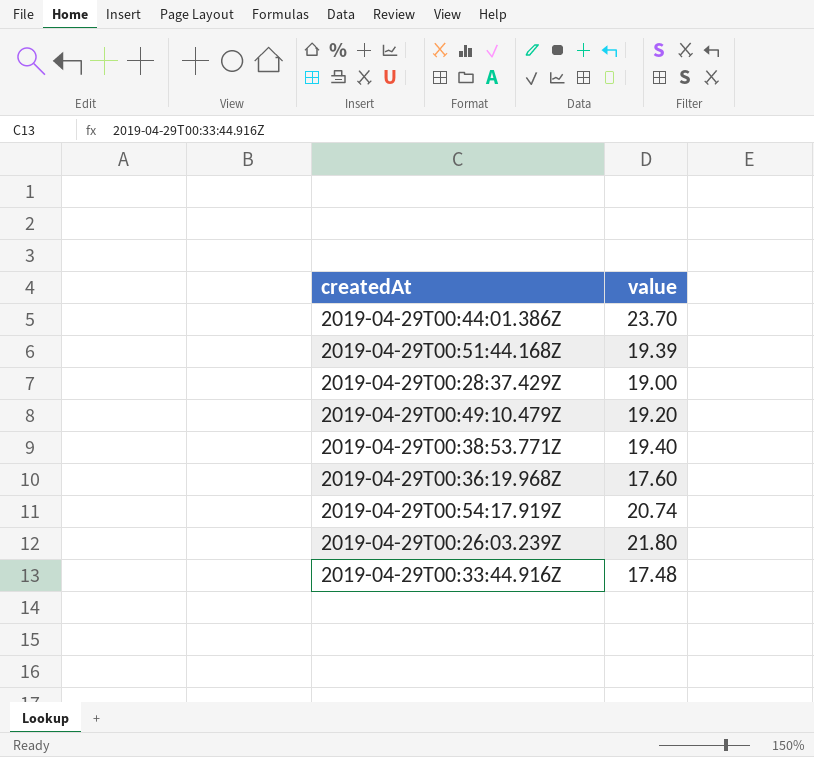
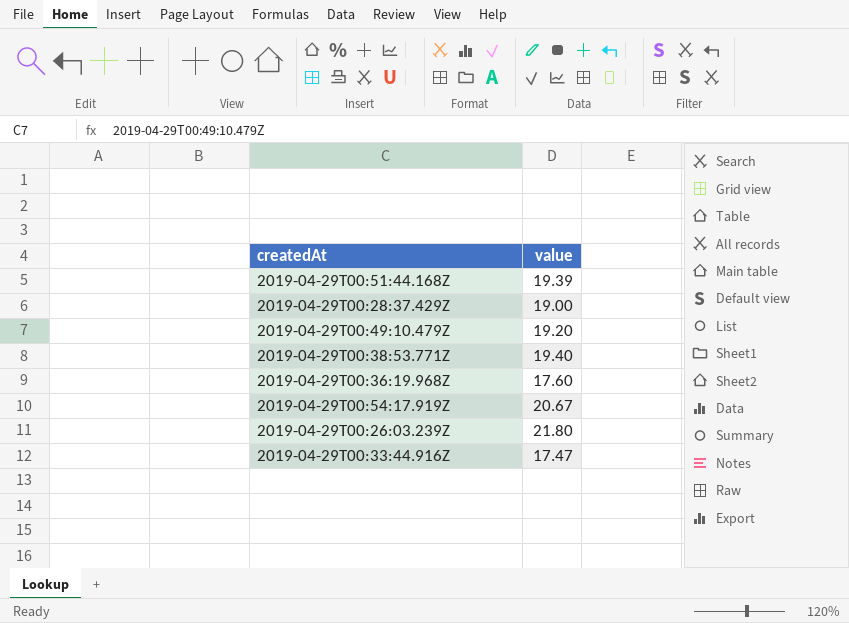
row 2019-04-29T00:44:01.386Z: 23.70 -> none
2019-04-29T00:54:17.919Z | value: 20.74 -> 20.67
2019-04-29T00:33:44.916Z | value: 17.48 -> 17.47

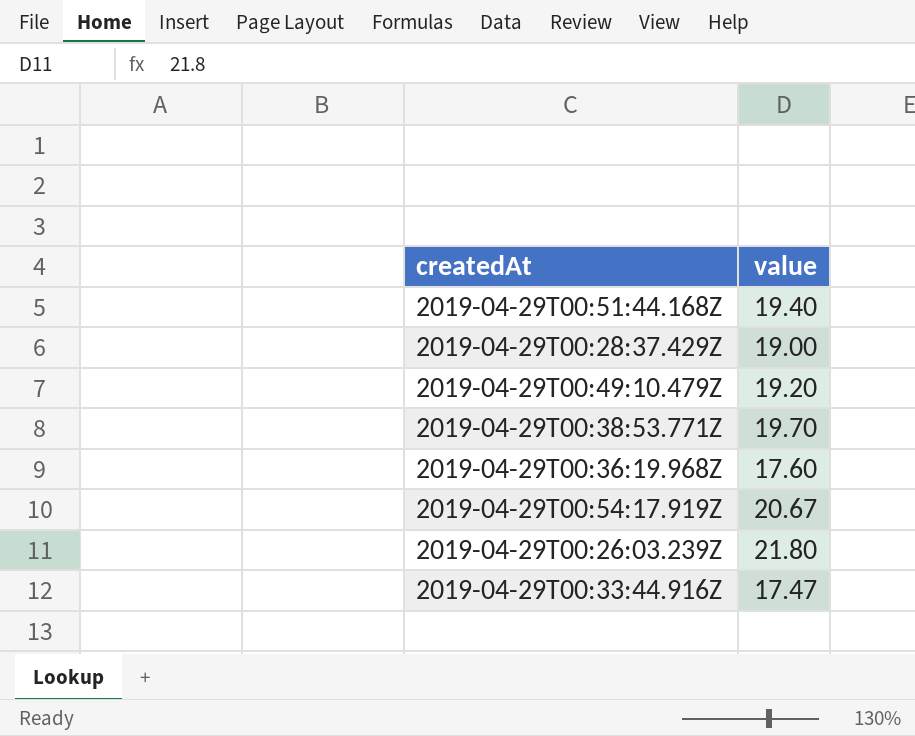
2019-04-29T00:51:44.168Z | value: 19.39 -> 19.40
2019-04-29T00:38:53.771Z | value: 19.40 -> 19.70

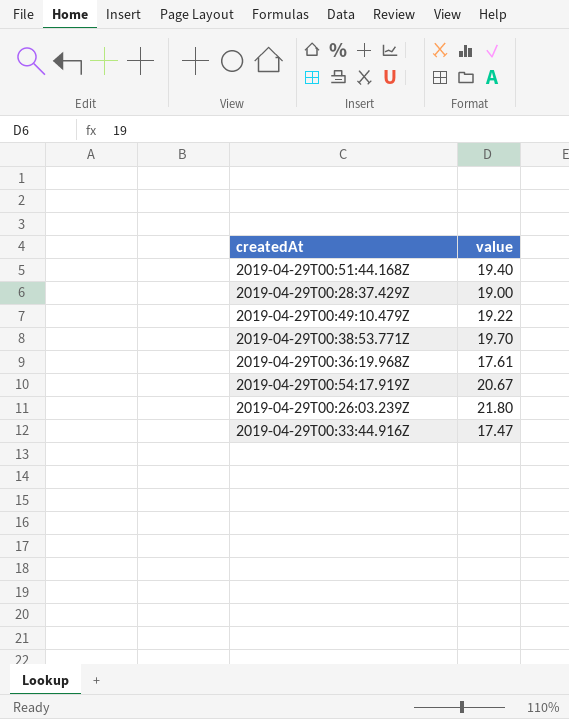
2019-04-29T00:49:10.479Z | value: 19.20 -> 19.22
2019-04-29T00:36:19.968Z | value: 17.60 -> 17.61

